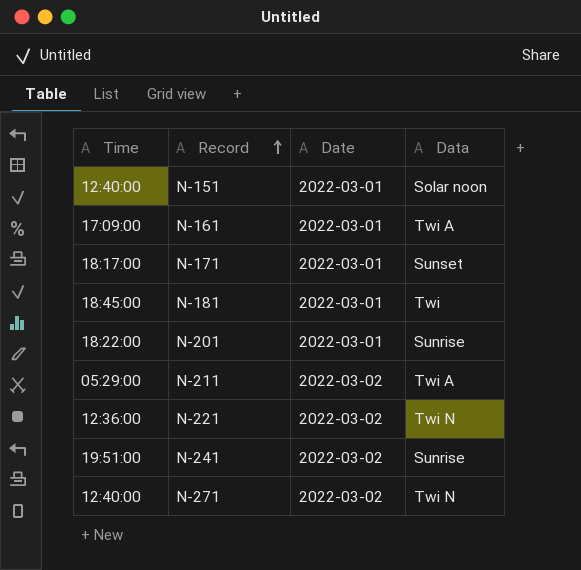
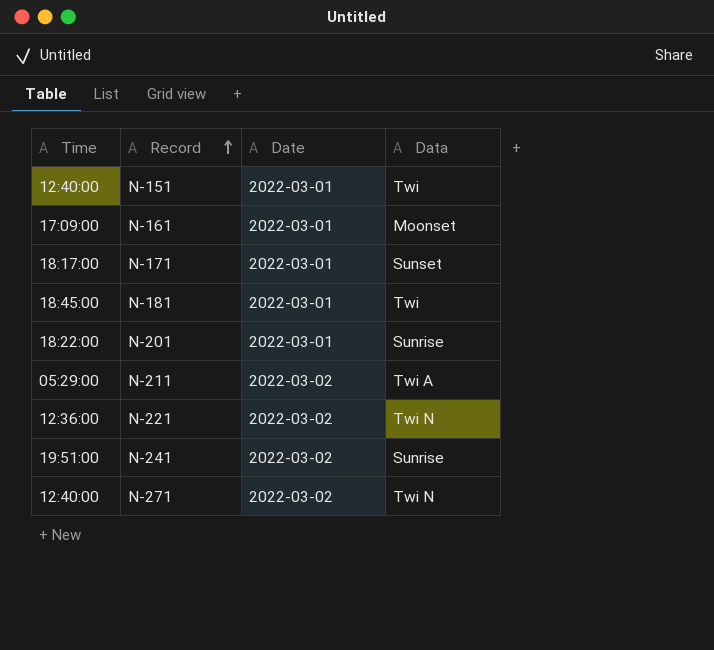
N-151 | Data: Solar noon -> Twi
N-161 | Data: Twi A -> Moonset

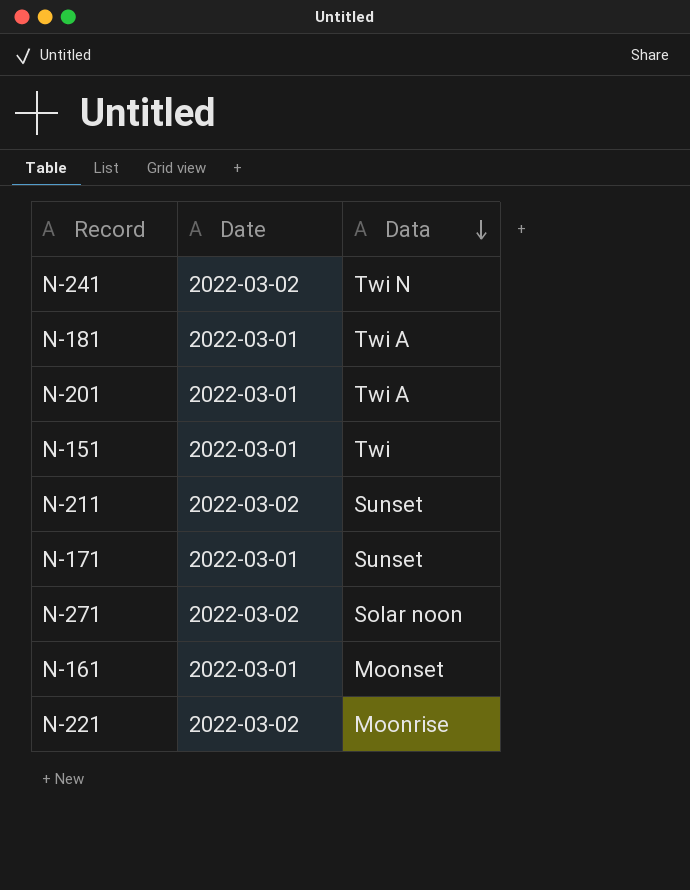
row order: Record ascending -> Data descending
column Time | position: 1 -> none
N-241 | Data: Sunrise -> Twi N
N-181 | Data: Twi -> Twi A
N-201 | Data: Sunrise -> Twi A
N-211 | Data: Twi A -> Sunset
N-271 | Data: Twi N -> Solar noon
N-221 | Data: Twi N -> Moonrise

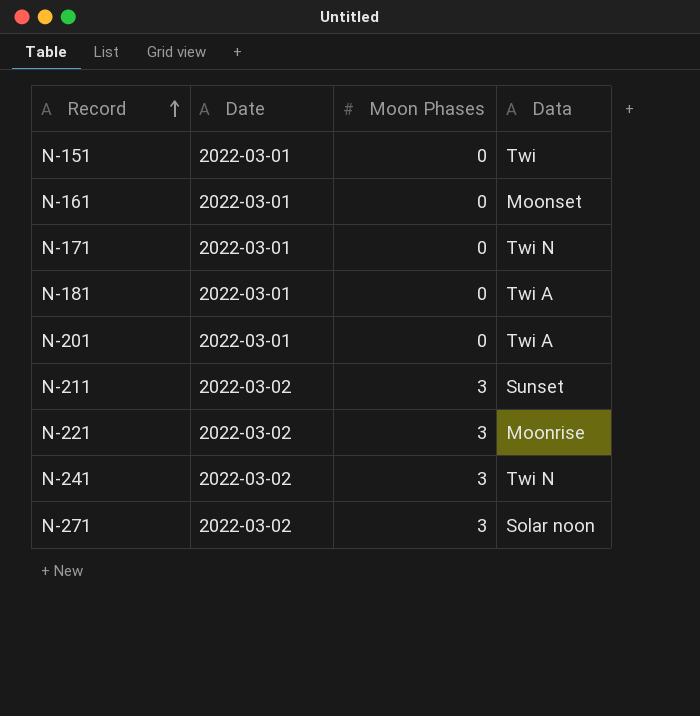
row order: Data descending -> Record ascending
column Moon Phases | position: none -> 3
N-171 | Data: Sunset -> Twi N

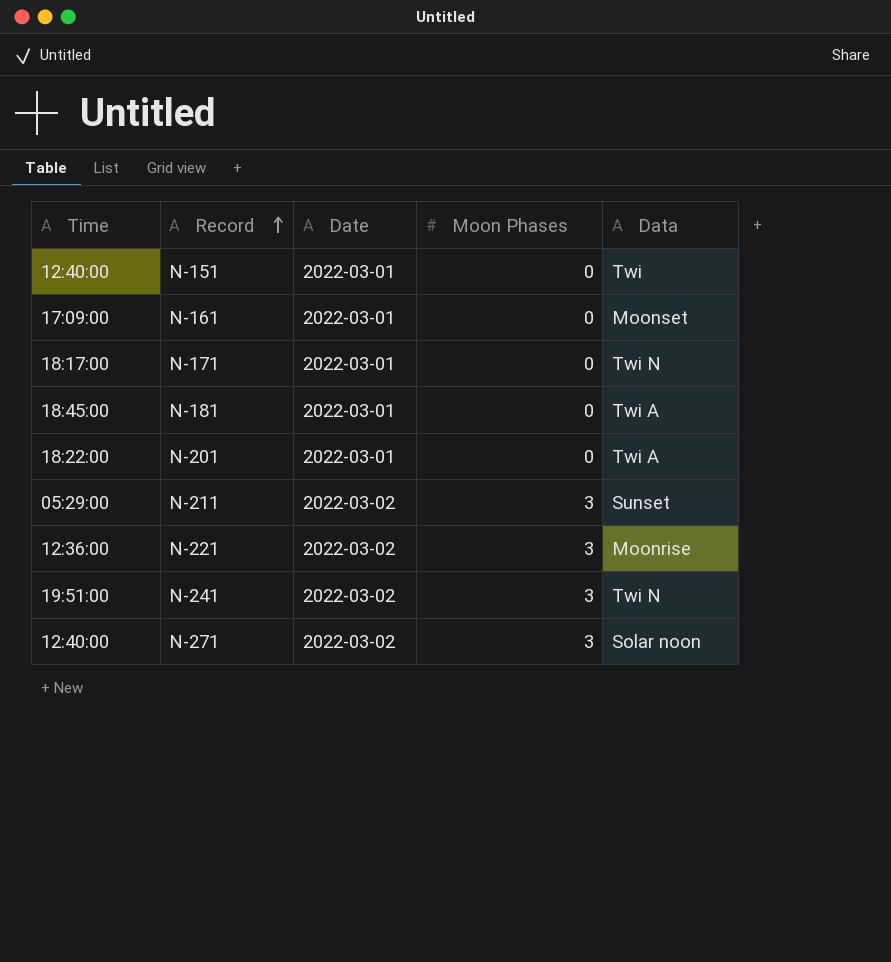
column Time | position: none -> 1

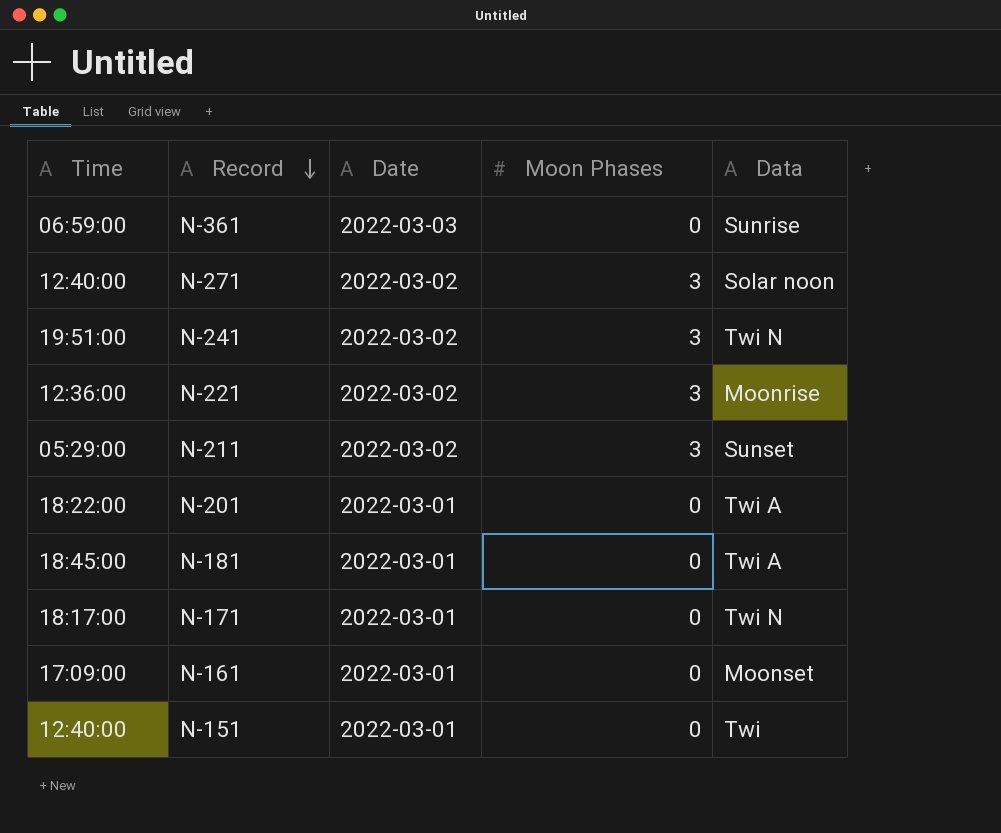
row order: Record ascending -> Record descending
row N-361: none -> 06:59:00 | 2022-03-03 | 0 | Sunrise

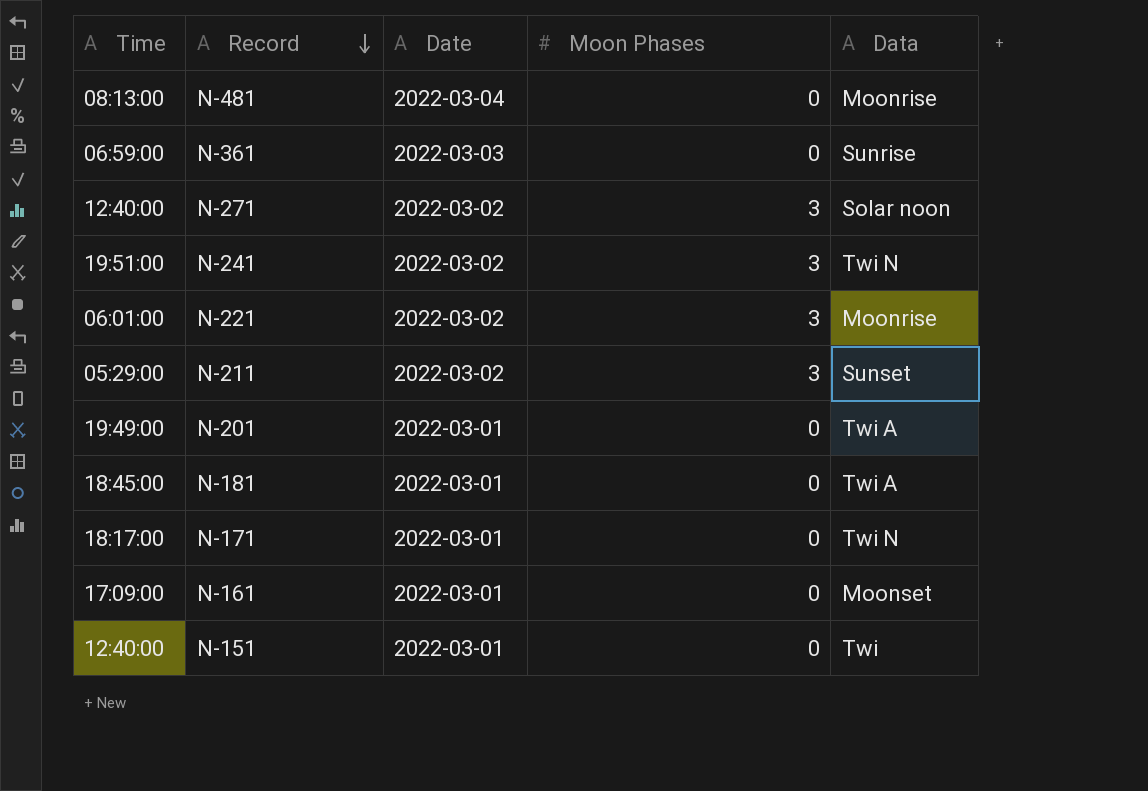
row N-481: none -> 08:13:00 | 2022-03-04 | 0 | Moonrise
N-221 | Time: 12:36:00 -> 06:01:00
N-201 | Time: 18:22:00 -> 19:49:00

